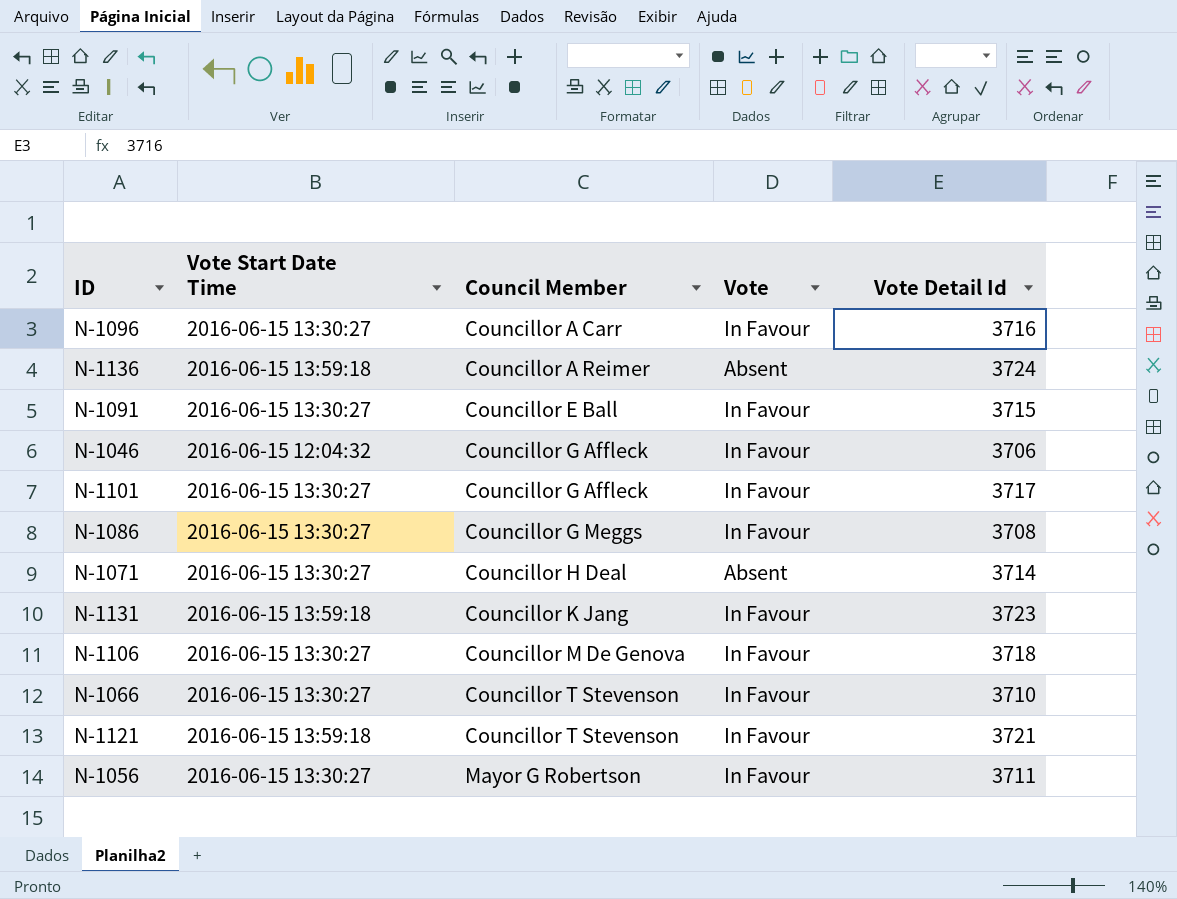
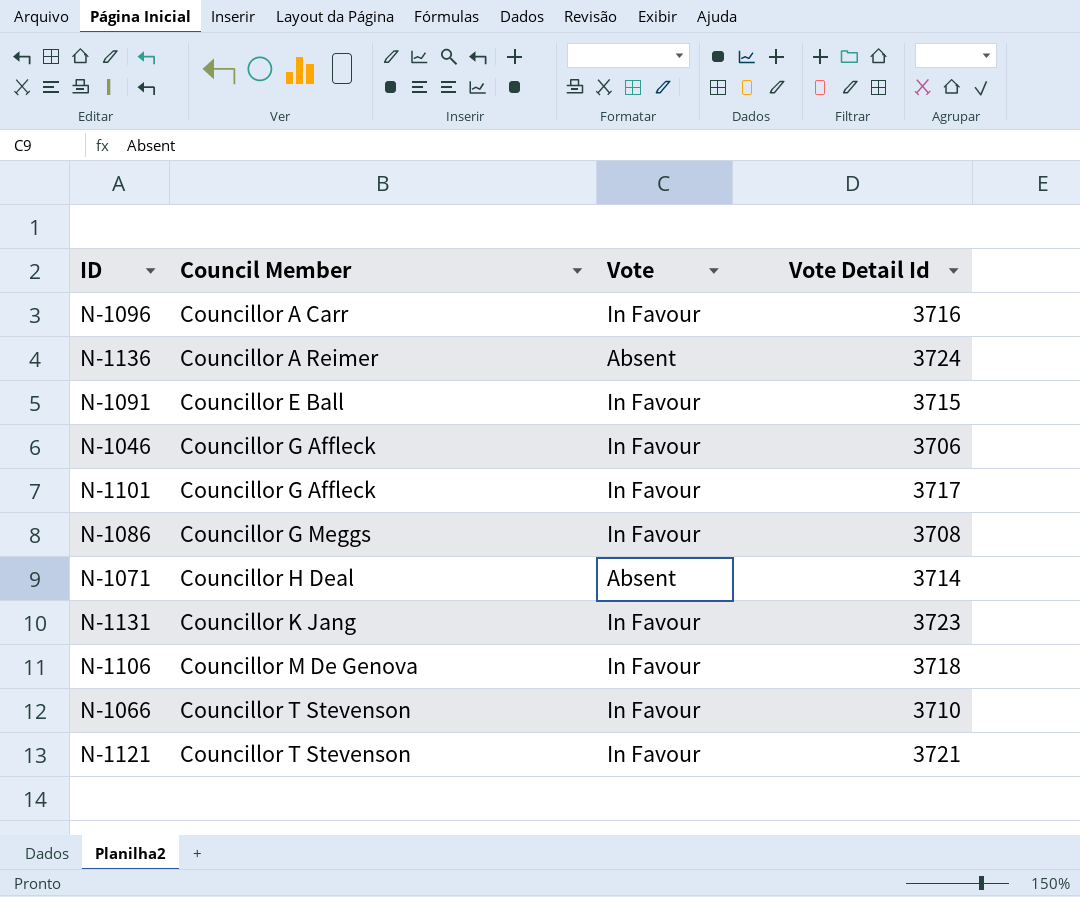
column Vote Start Date Time | position: 2 -> none
row N-1056: 2016-06-15 13:30:27 | Mayor G Robertson | In Favour | 3711 -> none

